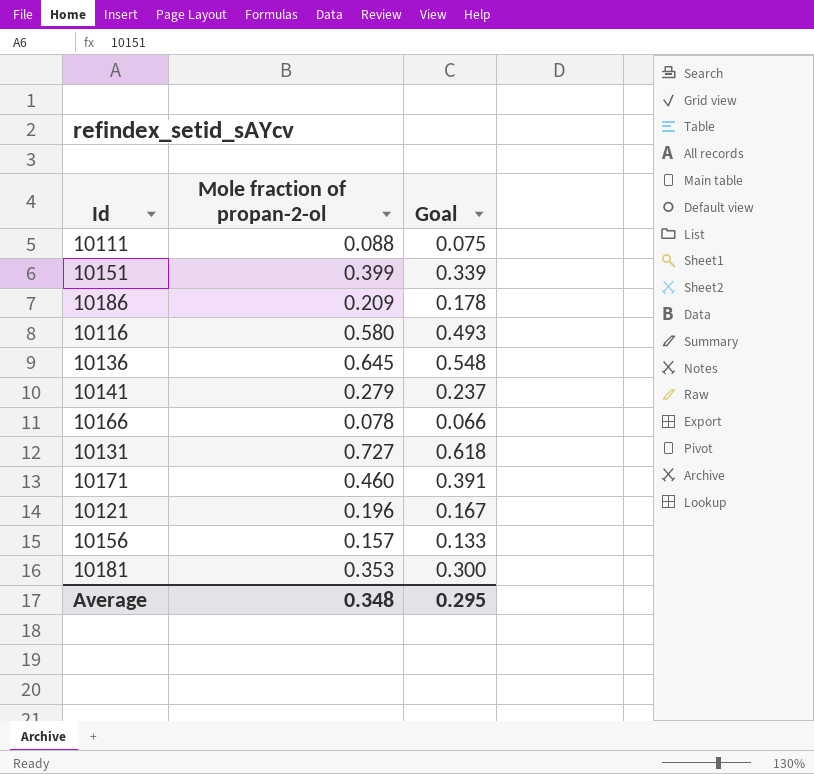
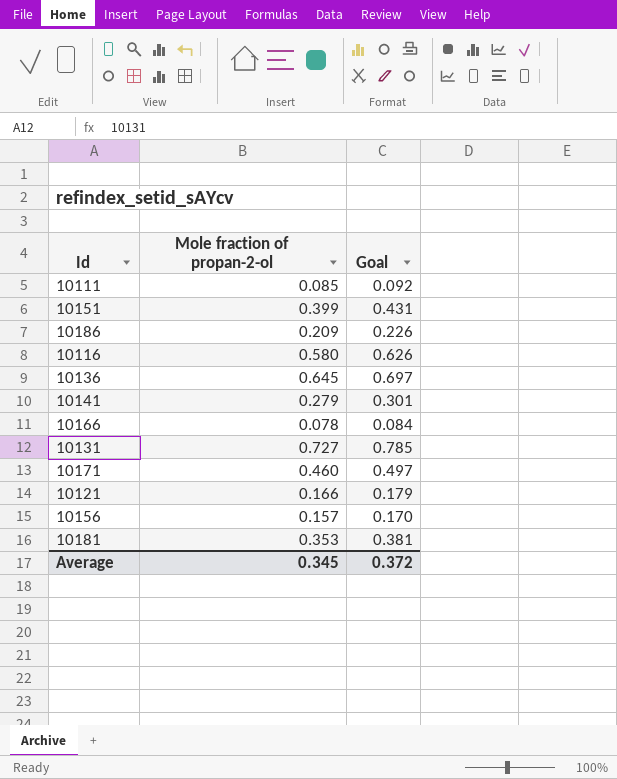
column Goal | formula: [Mole fraction of propan-2-ol] * 0.85 -> [Mole fraction of propan-2-ol] * 1.08
10111 | Mole fraction of propan-2-ol: 0.088 -> 0.085
10121 | Mole fraction of propan-2-ol: 0.196 -> 0.166
Average | Mole fraction of propan-2-ol: 0.348 -> 0.345
Average | Goal: 0.295 -> 0.372

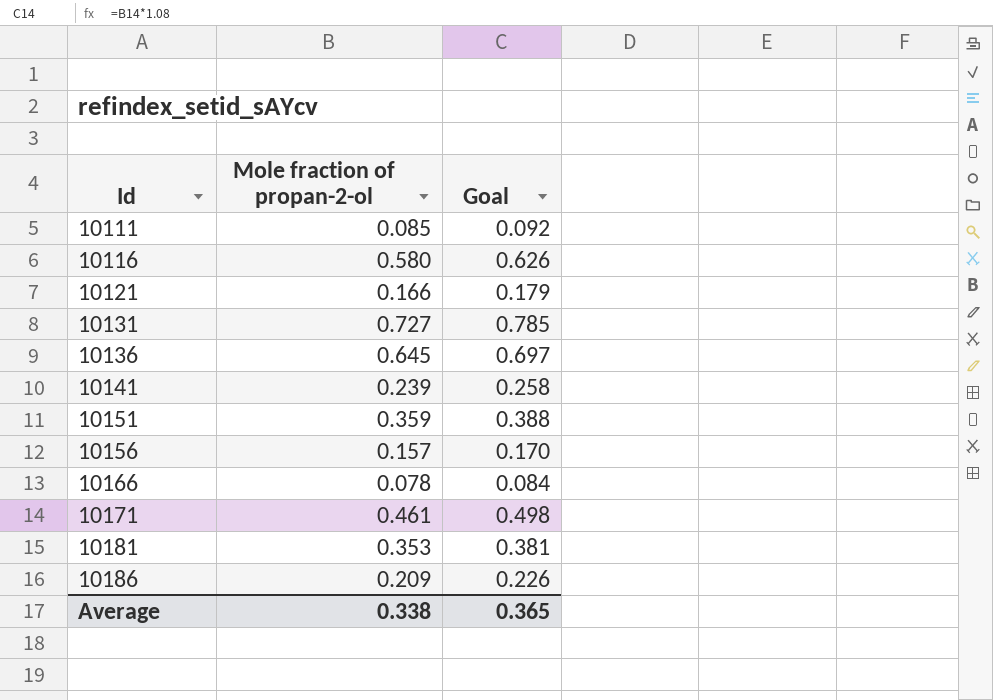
row order: none -> Id ascending
10141 | Mole fraction of propan-2-ol: 0.279 -> 0.239
10141 | Goal: 0.301 -> 0.258
10151 | Mole fraction of propan-2-ol: 0.399 -> 0.359
10151 | Goal: 0.431 -> 0.388
10171 | Mole fraction of propan-2-ol: 0.460 -> 0.461
10171 | Goal: 0.497 -> 0.498
Average | Mole fraction of propan-2-ol: 0.345 -> 0.338
Average | Goal: 0.372 -> 0.365

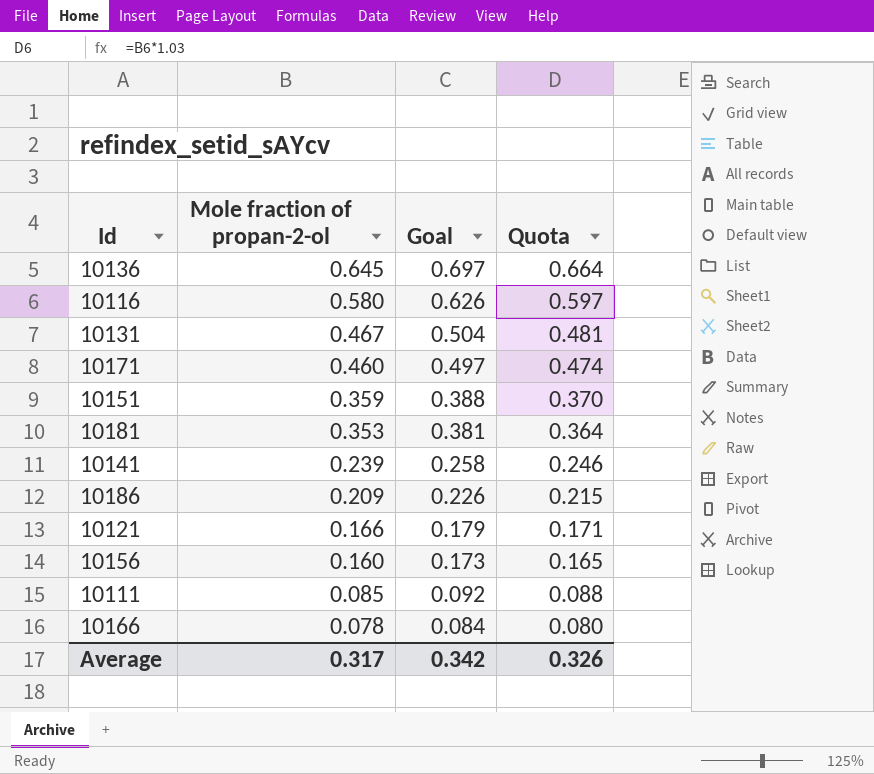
row order: Id ascending -> Mole fraction of propan-2-ol descending
column Quota | formula: none -> [Mole fraction of propan-2-ol] * 1.03
10131 | Mole fraction of propan-2-ol: 0.727 -> 0.467
10131 | Goal: 0.785 -> 0.504
10171 | Mole fraction of propan-2-ol: 0.461 -> 0.460
10171 | Goal: 0.498 -> 0.497
10156 | Mole fraction of propan-2-ol: 0.157 -> 0.160
10156 | Goal: 0.170 -> 0.173
Average | Mole fraction of propan-2-ol: 0.338 -> 0.317
Average | Goal: 0.365 -> 0.342

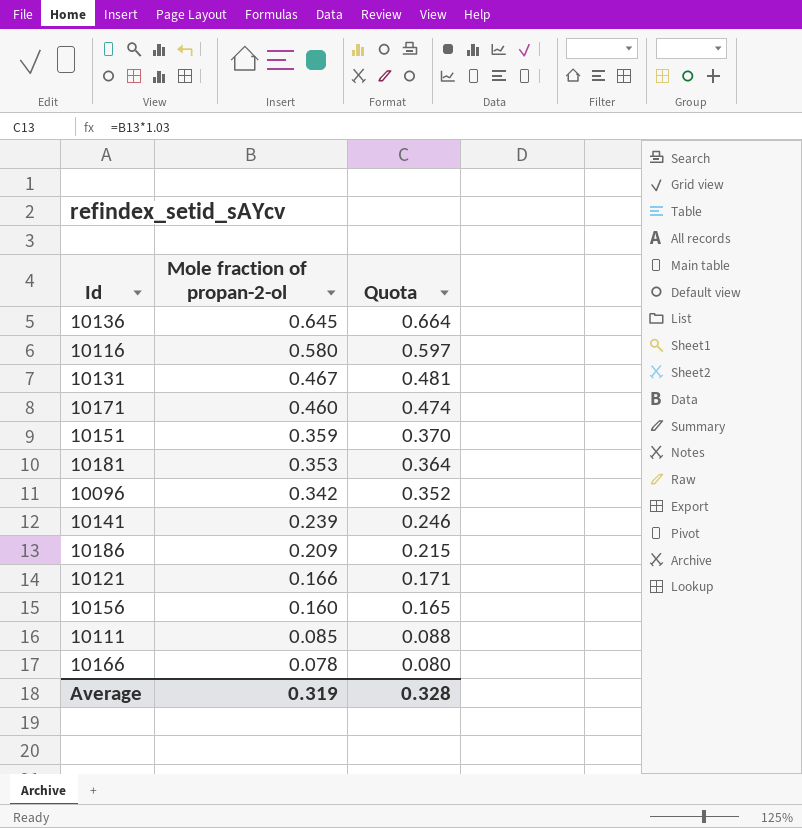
column Goal | formula: [Mole fraction of propan-2-ol] * 1.08 -> none
row 10096: none -> 0.342 | 0.352
Average | Mole fraction of propan-2-ol: 0.317 -> 0.319
Average | Quota: 0.326 -> 0.328

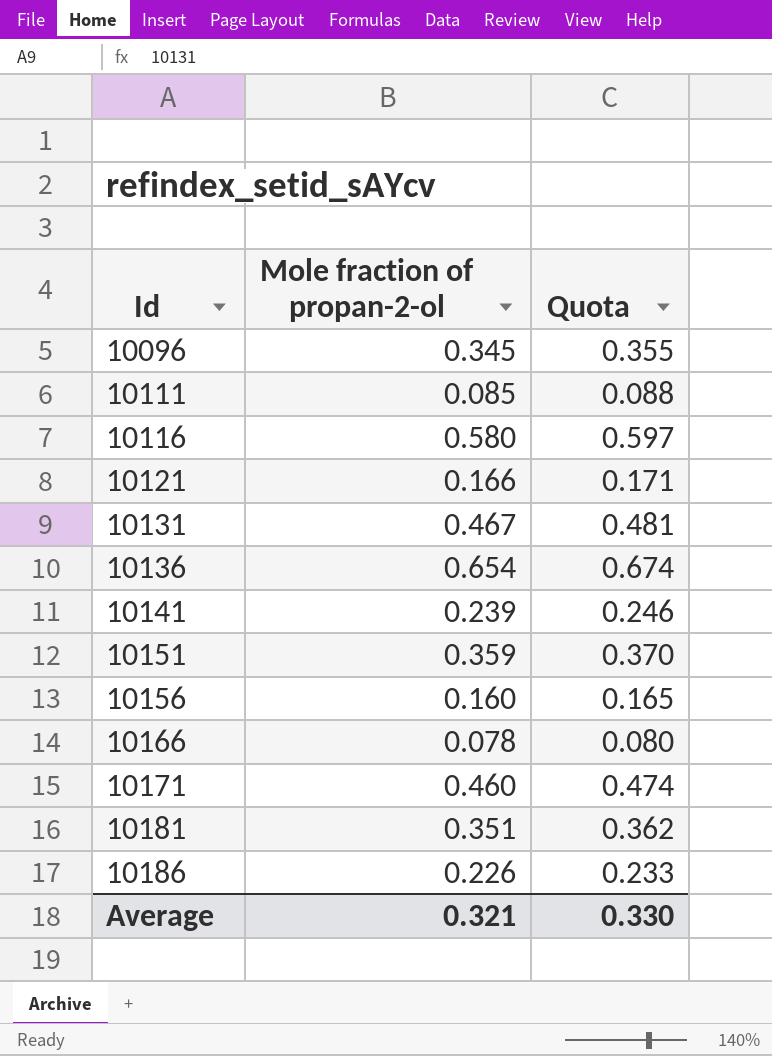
row order: Mole fraction of propan-2-ol descending -> Id ascending
10096 | Mole fraction of propan-2-ol: 0.342 -> 0.345
10096 | Quota: 0.352 -> 0.355
10136 | Mole fraction of propan-2-ol: 0.645 -> 0.654
10136 | Quota: 0.664 -> 0.674
10181 | Mole fraction of propan-2-ol: 0.353 -> 0.351
10181 | Quota: 0.364 -> 0.362
10186 | Mole fraction of propan-2-ol: 0.209 -> 0.226
10186 | Quota: 0.215 -> 0.233
Average | Mole fraction of propan-2-ol: 0.319 -> 0.321
Average | Quota: 0.328 -> 0.330

